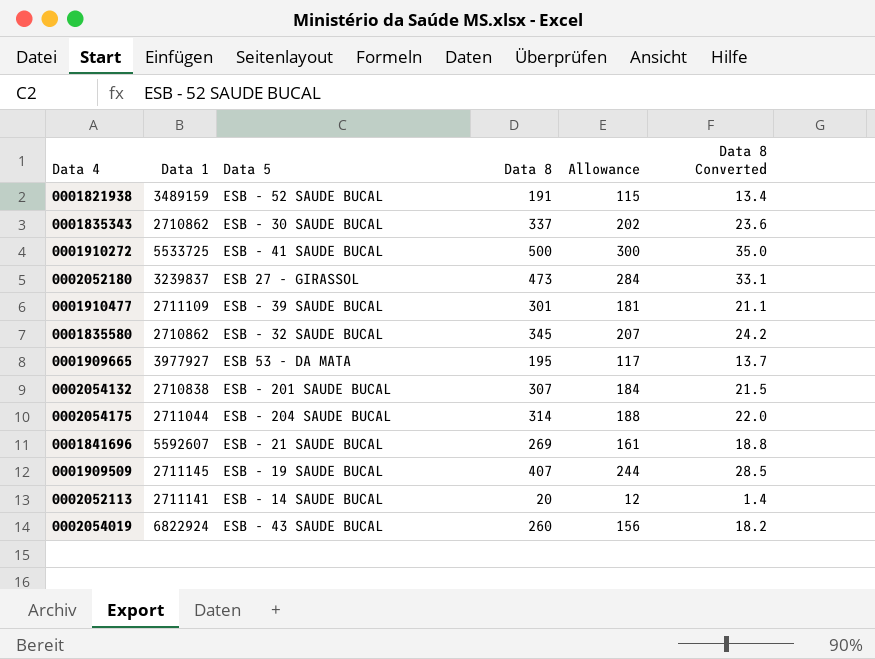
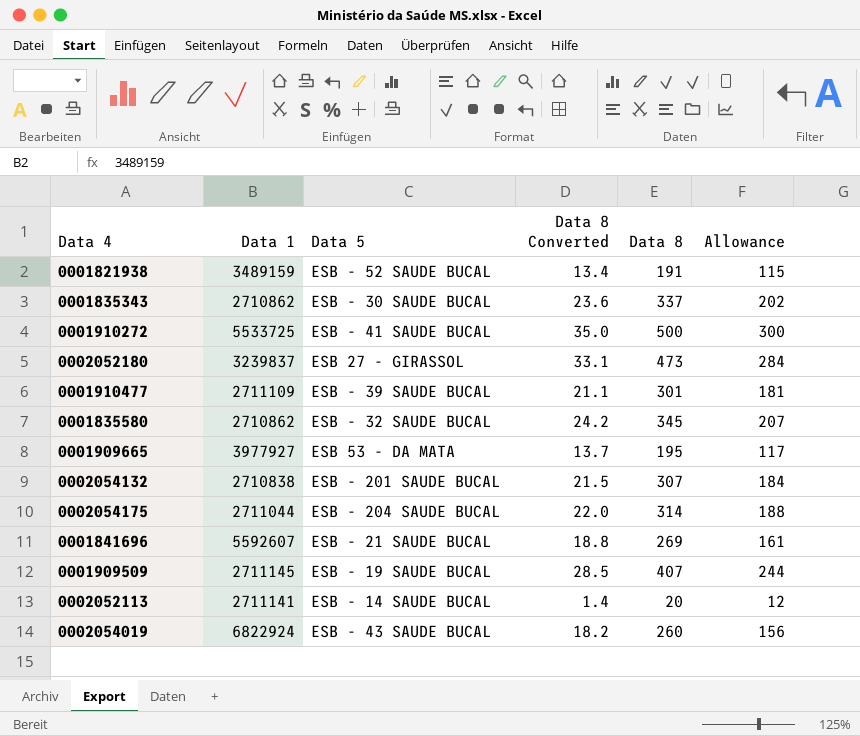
column Data 8 Converted | position: 6 -> 4

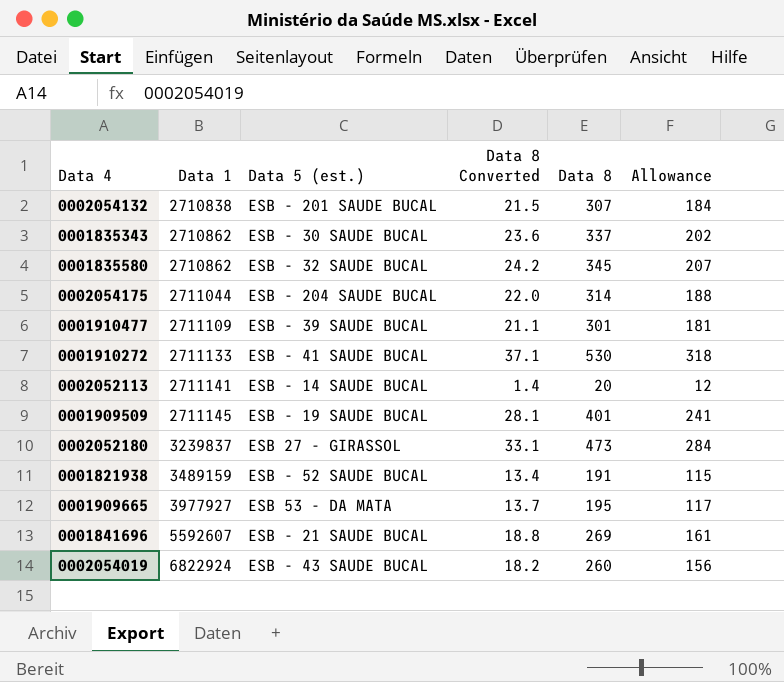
row order: none -> Data 1 ascending
column name: Data 5 -> Data 5 (est.)
0001910272 | Data 1: 5533725 -> 2711133
0001910272 | Data 8 Converted: 35.0 -> 37.1
0001910272 | Data 8: 500 -> 530
0001910272 | Allowance: 300 -> 318
0001909509 | Data 8 Converted: 28.5 -> 28.1
0001909509 | Data 8: 407 -> 401
0001909509 | Allowance: 244 -> 241

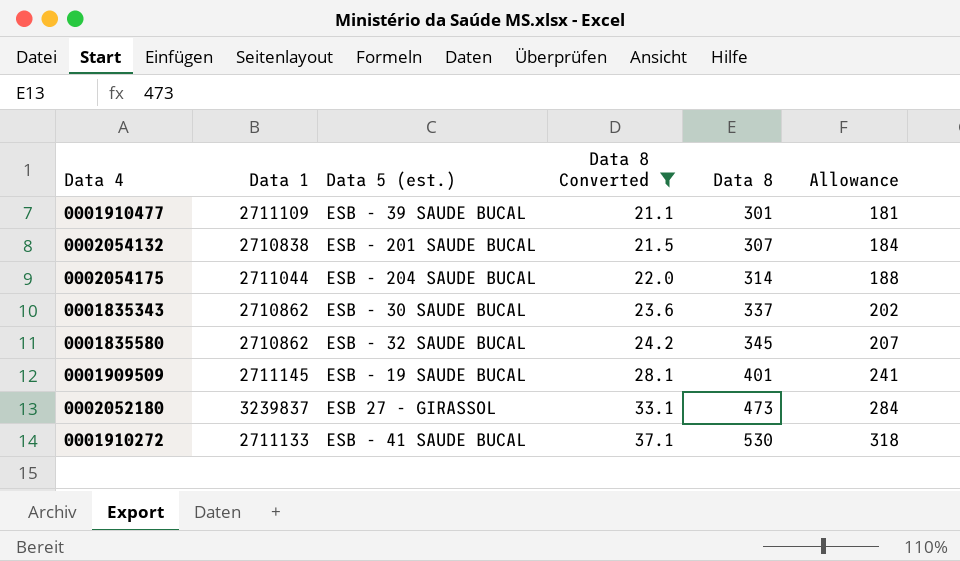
filter: none -> Data 8 Converted >= 21.1
row order: Data 1 ascending -> Data 8 Converted ascending

